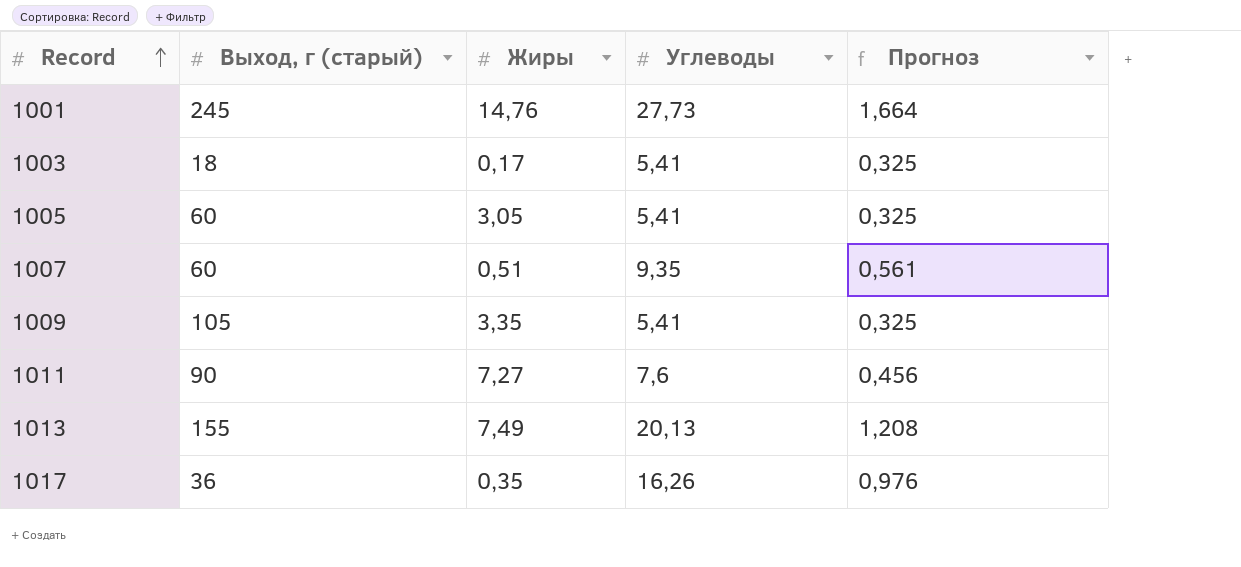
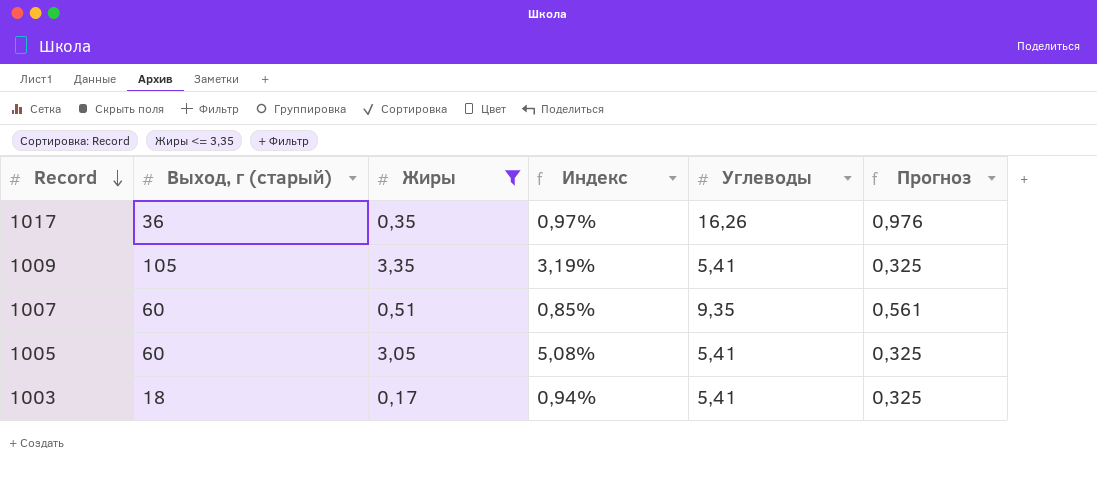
filter: none -> Жиры <= 3,35
row order: Record ascending -> Record descending
column Индекс | formula: none -> [Жиры] / [Выход, г (старый)]

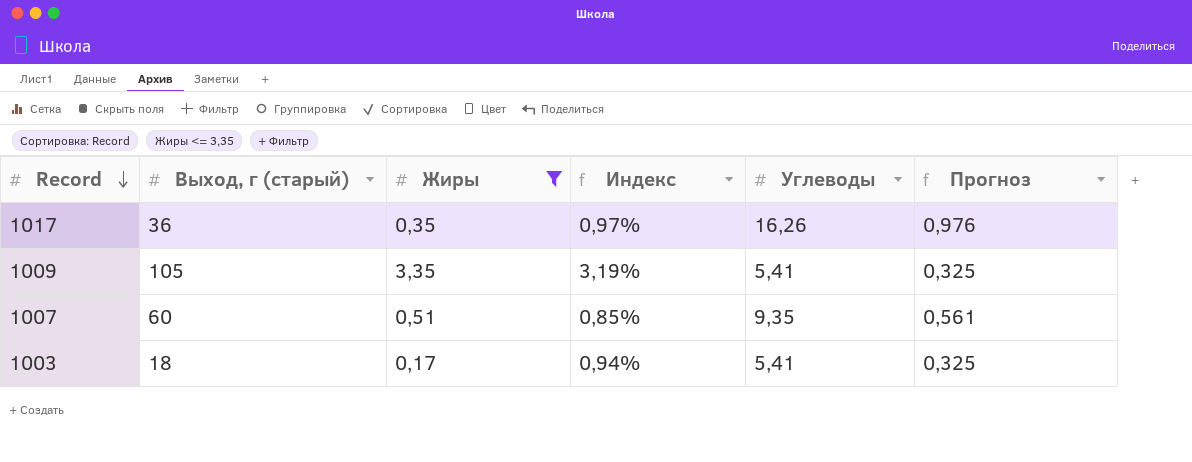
row 1005: 60 | 3,05 | 5,08% | 5,41 | 0,325 -> none

